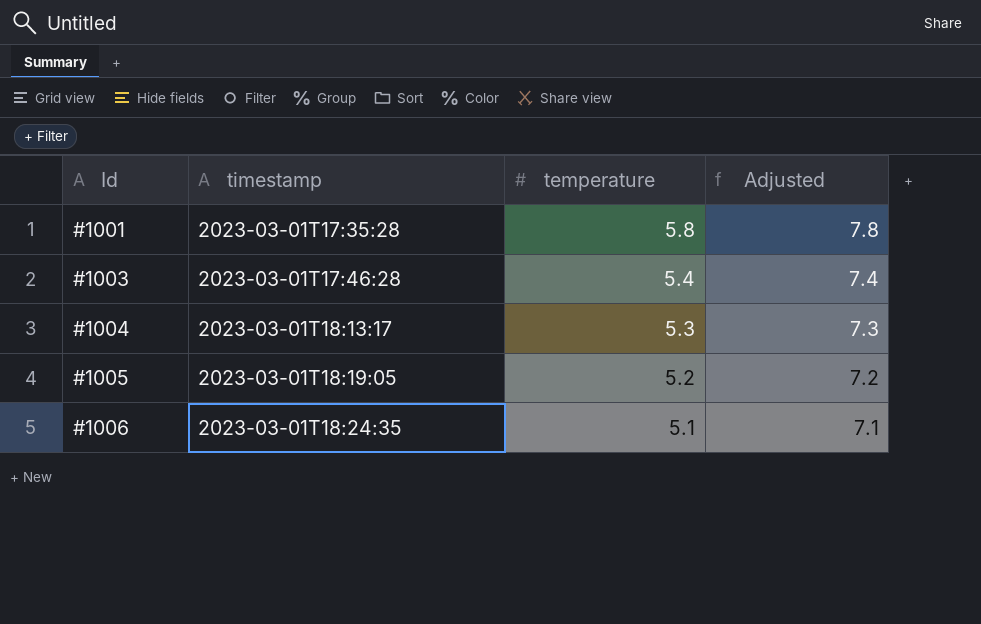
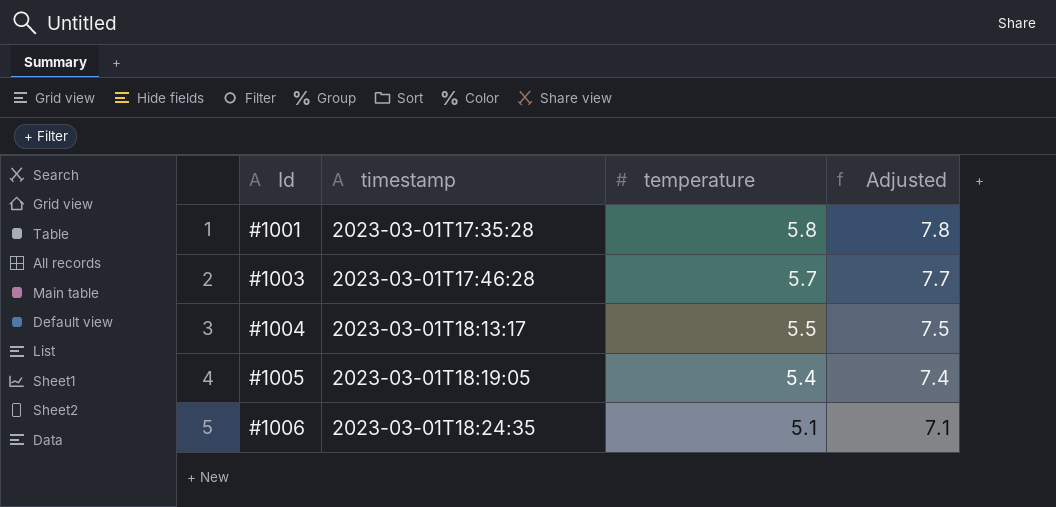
#1003 | temperature: 5.4 -> 5.7
#1003 | Adjusted: 7.4 -> 7.7
#1004 | temperature: 5.3 -> 5.5
#1004 | Adjusted: 7.3 -> 7.5
#1005 | temperature: 5.2 -> 5.4
#1005 | Adjusted: 7.2 -> 7.4

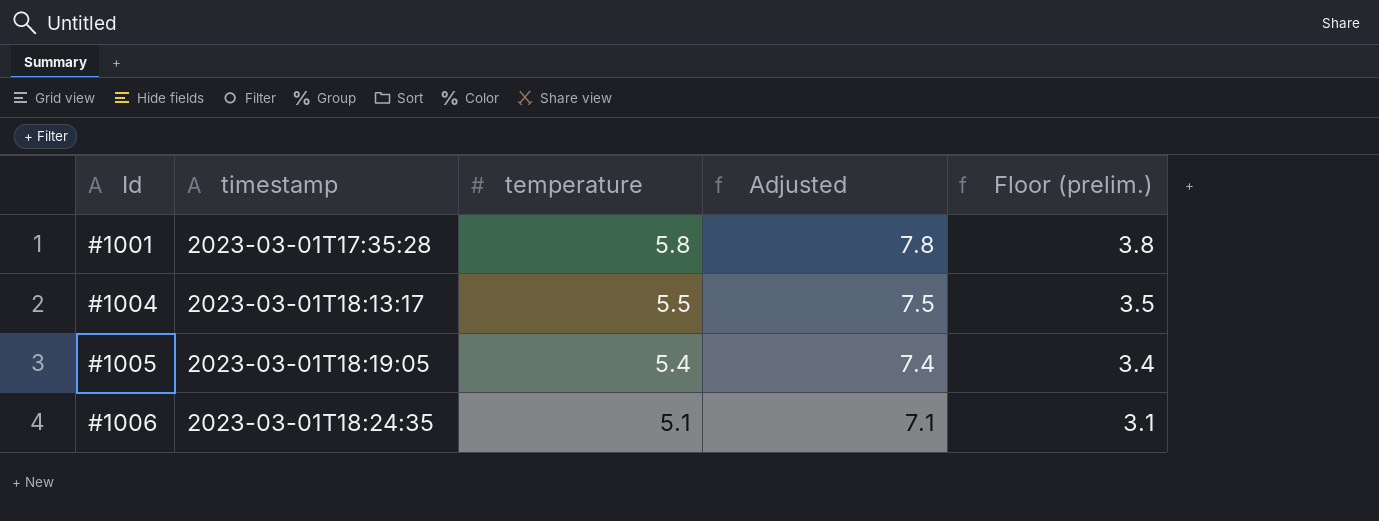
column Floor (prelim.) | formula: none -> [temperature] - 2
row #1003: 2023-03-01T17:46:28 | 5.7 | 7.7 -> none

